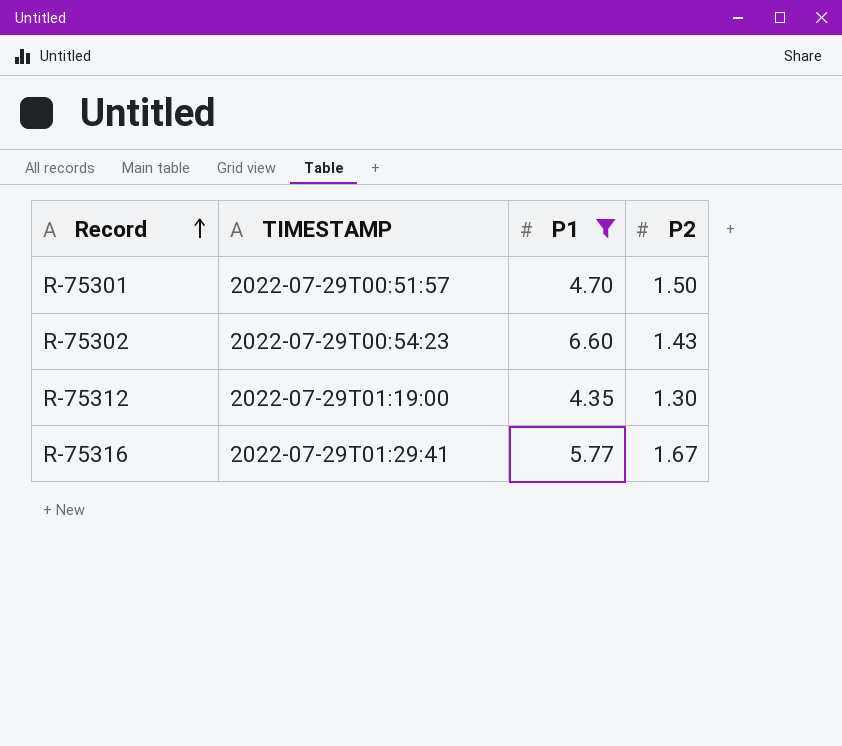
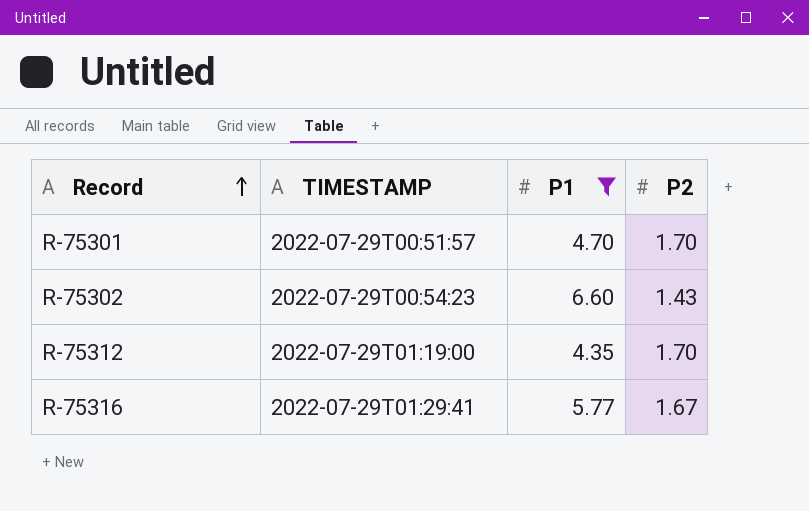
R-75301 | P2: 1.50 -> 1.70
R-75312 | P2: 1.30 -> 1.70

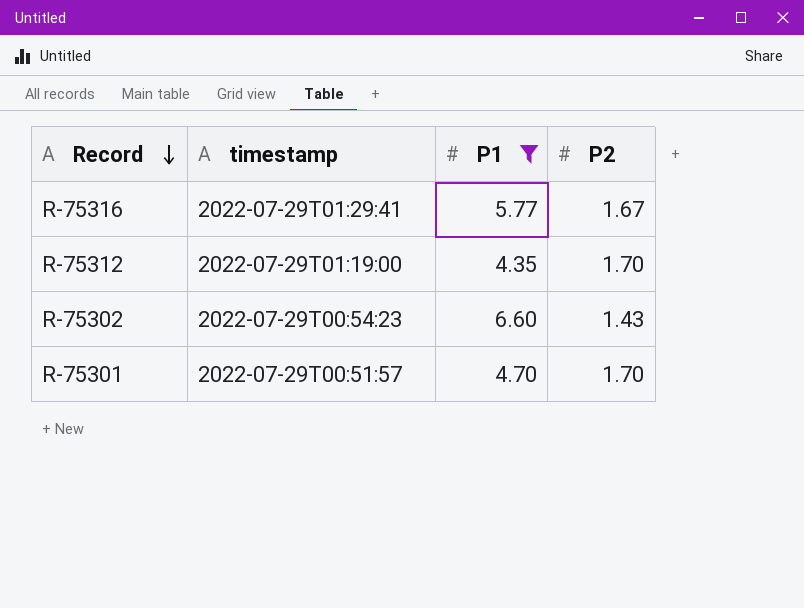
row order: Record ascending -> Record descending
column name: TIMESTAMP -> timestamp

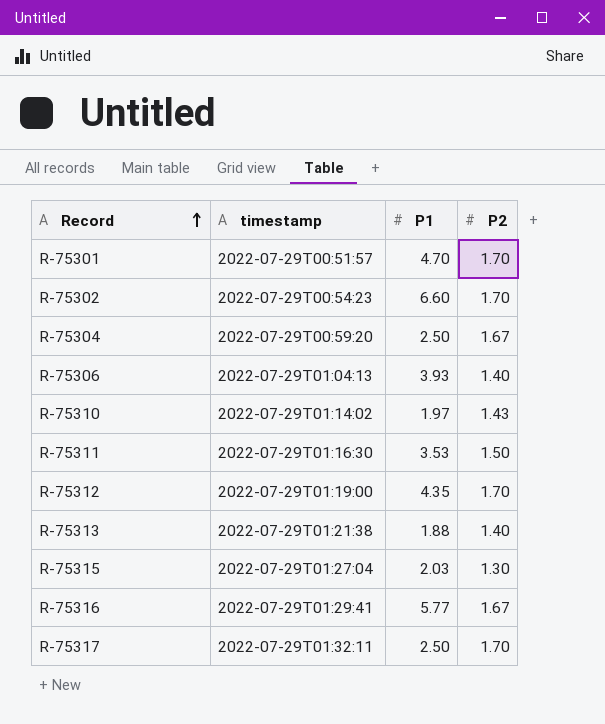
filter: P1 >= 4.35 -> none
row order: Record descending -> Record ascending
R-75302 | P2: 1.43 -> 1.70

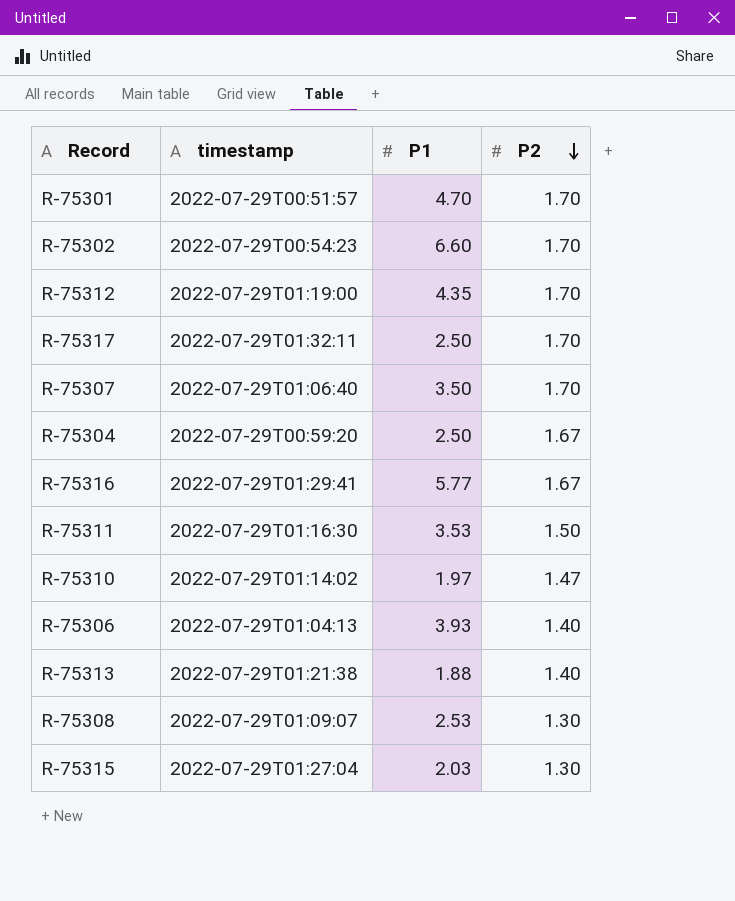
row order: Record ascending -> P2 descending
row R-75307: none -> 2022-07-29T01:06:40 | 3.50 | 1.70
R-75310 | P2: 1.43 -> 1.47
row R-75308: none -> 2022-07-29T01:09:07 | 2.53 | 1.30

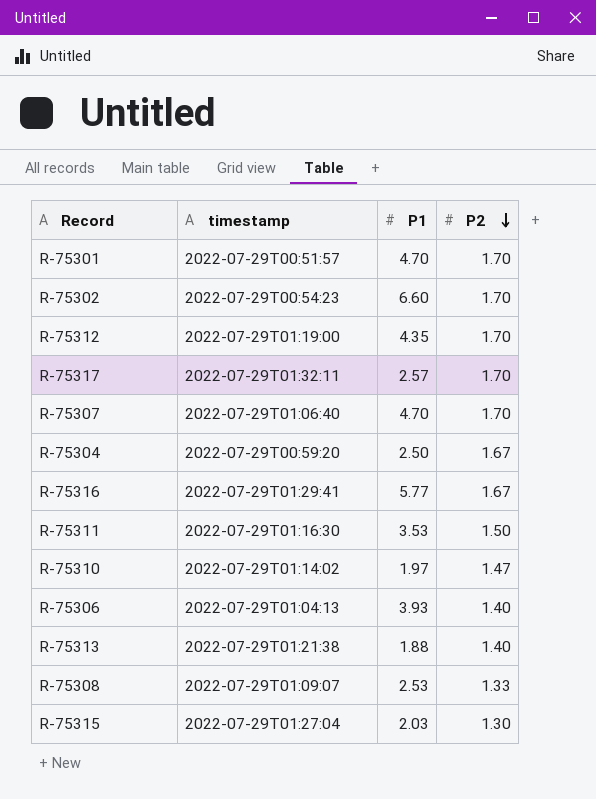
R-75317 | P1: 2.50 -> 2.57
R-75307 | P1: 3.50 -> 4.70
R-75308 | P2: 1.30 -> 1.33

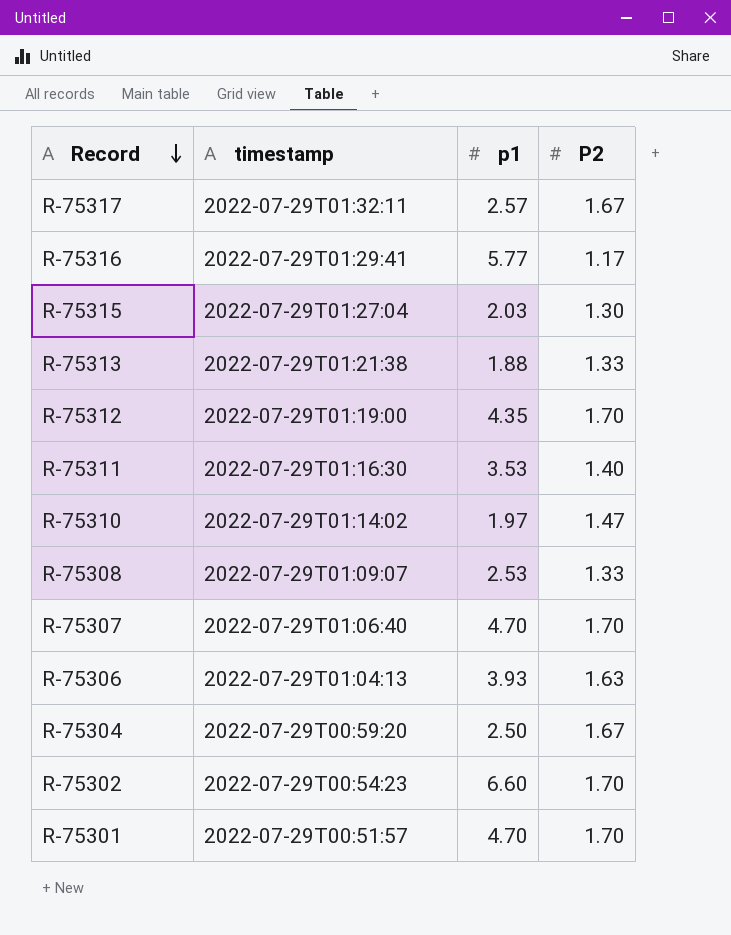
row order: P2 descending -> Record descending
column name: P1 -> p1
R-75317 | P2: 1.70 -> 1.67
R-75316 | P2: 1.67 -> 1.17
R-75313 | P2: 1.40 -> 1.33
R-75311 | P2: 1.50 -> 1.40
R-75306 | P2: 1.40 -> 1.63

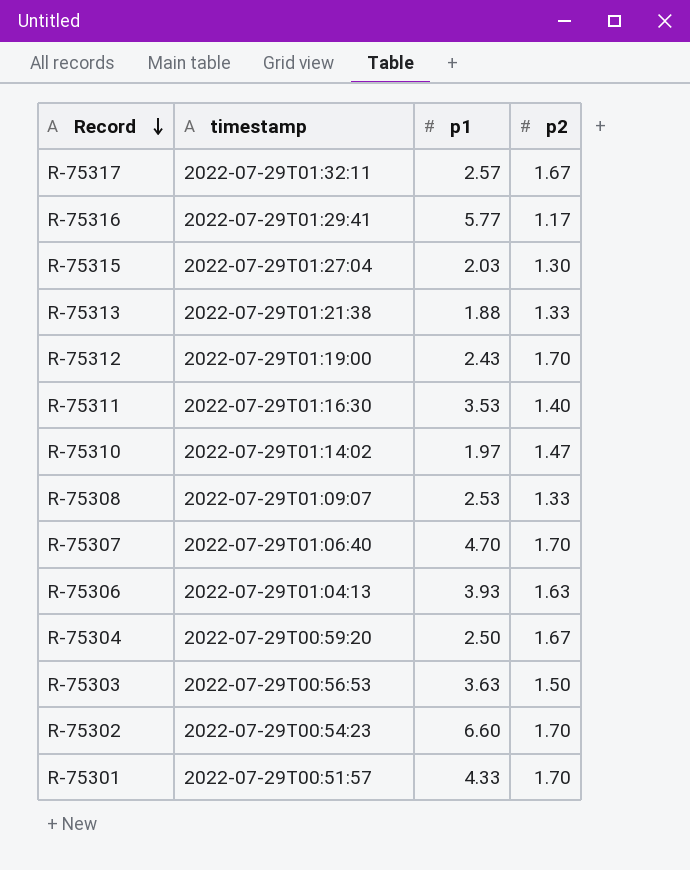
column name: P2 -> p2
R-75312 | p1: 4.35 -> 2.43
row R-75303: none -> 2022-07-29T00:56:53 | 3.63 | 1.50
R-75301 | p1: 4.70 -> 4.33

